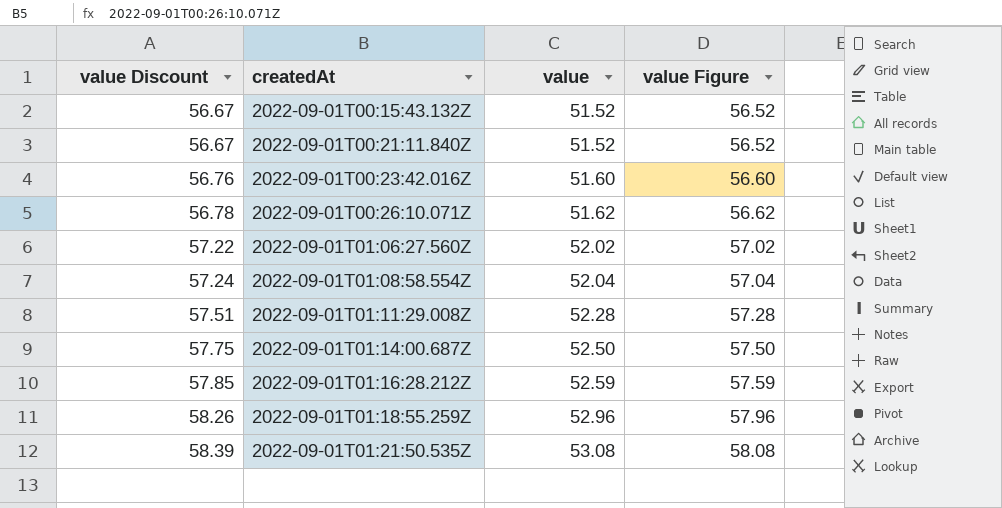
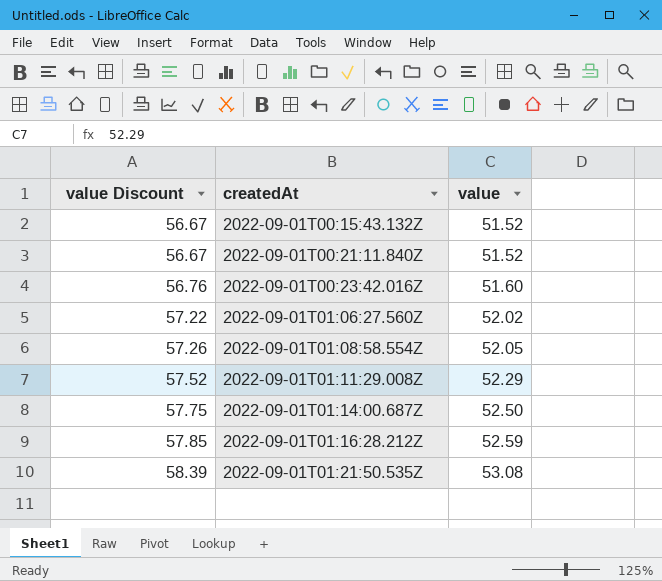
column value Figure | formula: [value] + 5 -> none
row 2022-09-01T00:26:10.071Z: 56.78 | 51.62 | 56.62 -> none
row 2022-09-01T01:18:55.259Z: 58.26 | 52.96 | 57.96 -> none
2022-09-01T01:08:58.554Z | value Discount: 57.24 -> 57.26
2022-09-01T01:08:58.554Z | value: 52.04 -> 52.05
2022-09-01T01:11:29.008Z | value Discount: 57.51 -> 57.52
2022-09-01T01:11:29.008Z | value: 52.28 -> 52.29

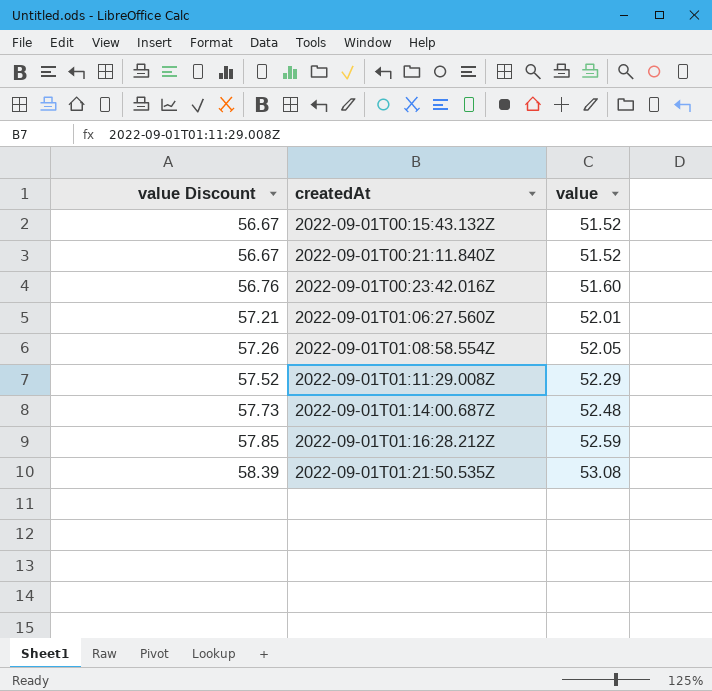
2022-09-01T01:06:27.560Z | value Discount: 57.22 -> 57.21
2022-09-01T01:06:27.560Z | value: 52.02 -> 52.01
2022-09-01T01:14:00.687Z | value Discount: 57.75 -> 57.73
2022-09-01T01:14:00.687Z | value: 52.50 -> 52.48

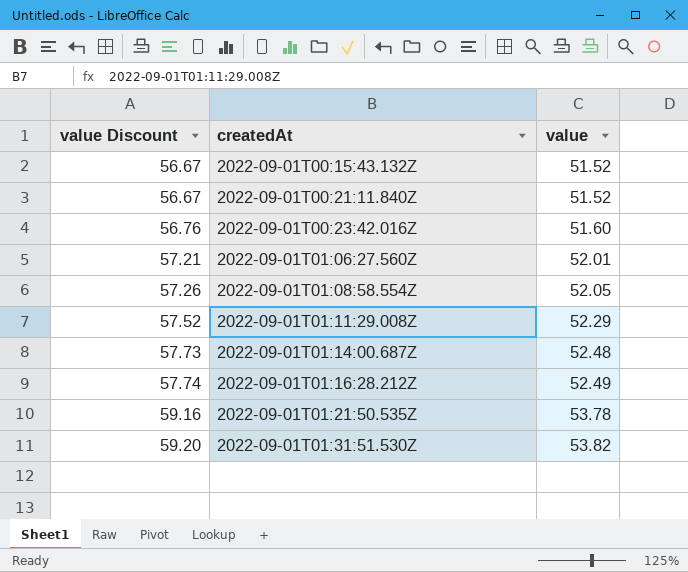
2022-09-01T01:16:28.212Z | value Discount: 57.85 -> 57.74
2022-09-01T01:16:28.212Z | value: 52.59 -> 52.49
2022-09-01T01:21:50.535Z | value Discount: 58.39 -> 59.16
2022-09-01T01:21:50.535Z | value: 53.08 -> 53.78
row 2022-09-01T01:31:51.530Z: none -> 59.20 | 53.82

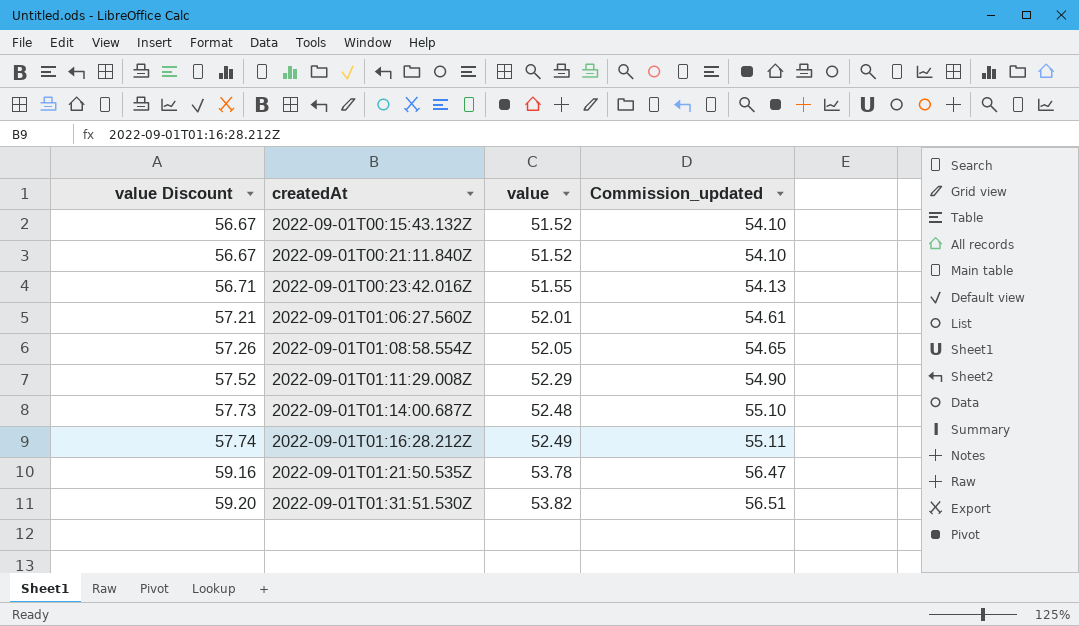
column Commission_updated | formula: none -> [value] * 1.05
2022-09-01T00:23:42.016Z | value Discount: 56.76 -> 56.71
2022-09-01T00:23:42.016Z | value: 51.60 -> 51.55

